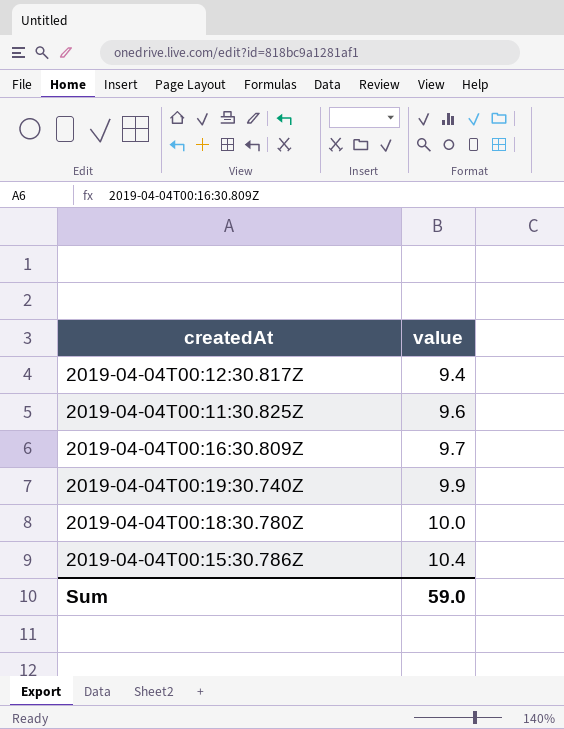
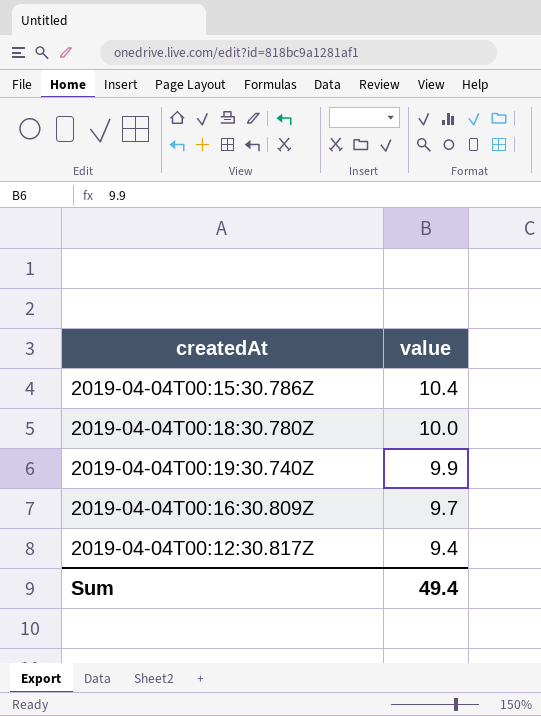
row order: value ascending -> value descending
row 2019-04-04T00:11:30.825Z: 9.6 -> none
Sum | value: 59.0 -> 49.4

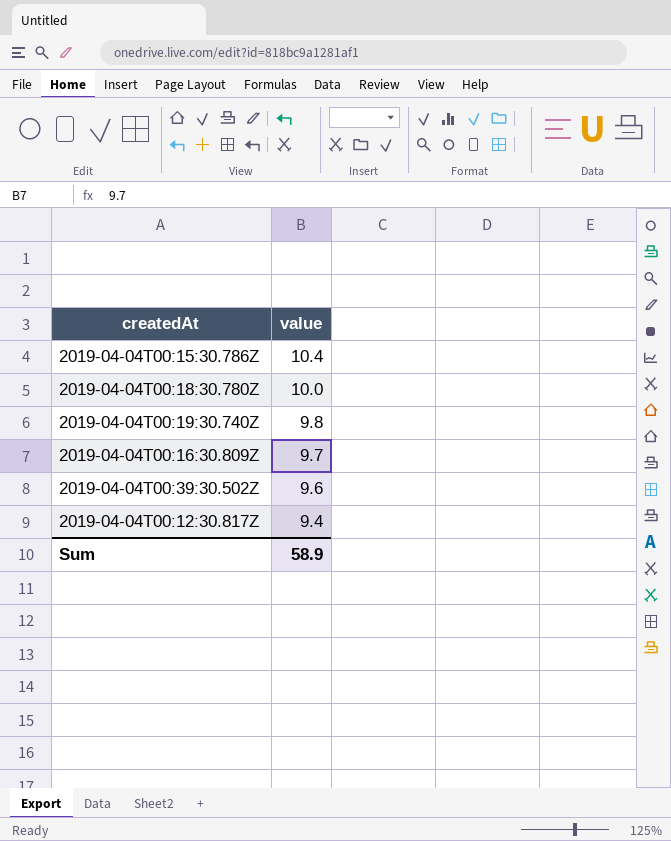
2019-04-04T00:19:30.740Z | value: 9.9 -> 9.8
row 2019-04-04T00:39:30.502Z: none -> 9.6
Sum | value: 49.4 -> 58.9

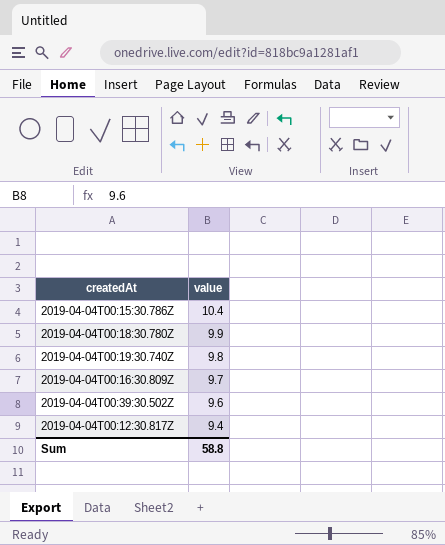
2019-04-04T00:18:30.780Z | value: 10.0 -> 9.9
Sum | value: 58.9 -> 58.8

